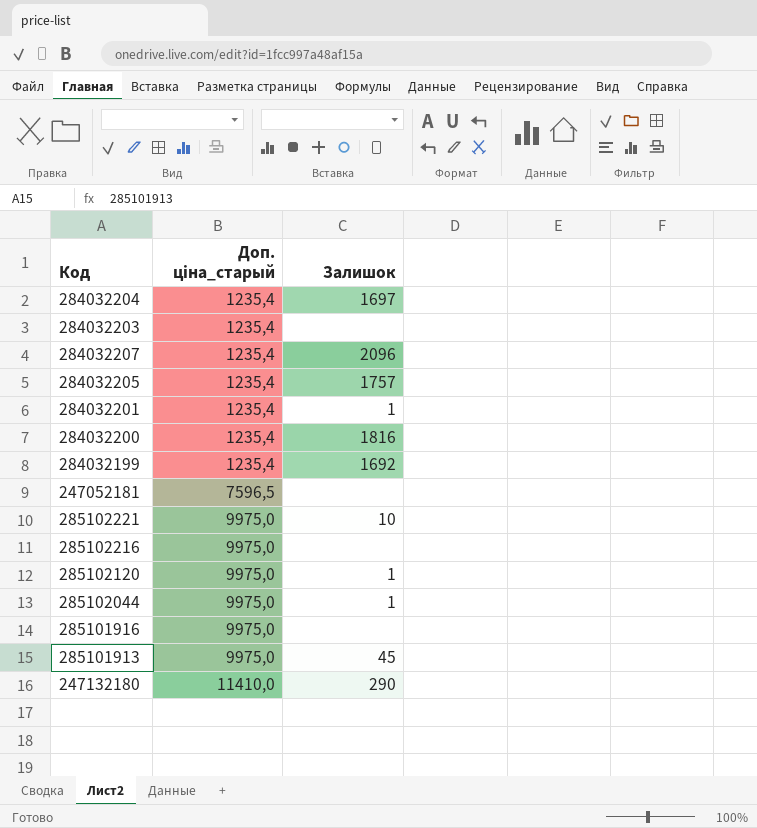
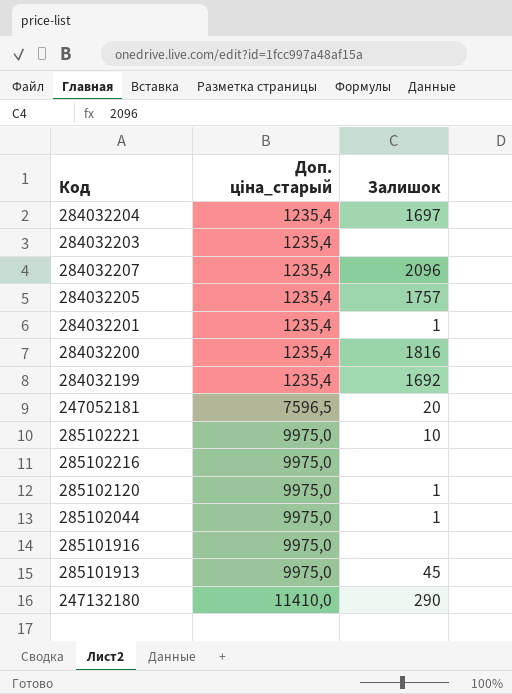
247052181 | Залишок: none -> 20

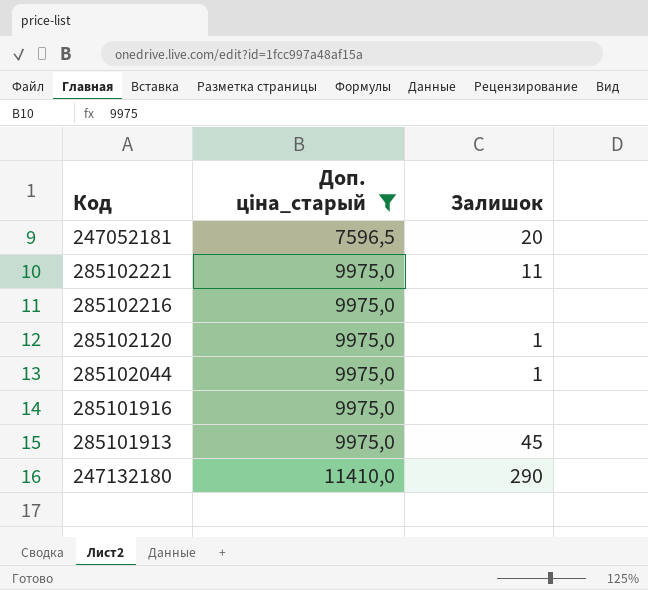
filter: none -> Доп. ціна_старый != 1235,4
285102221 | Залишок: 10 -> 11

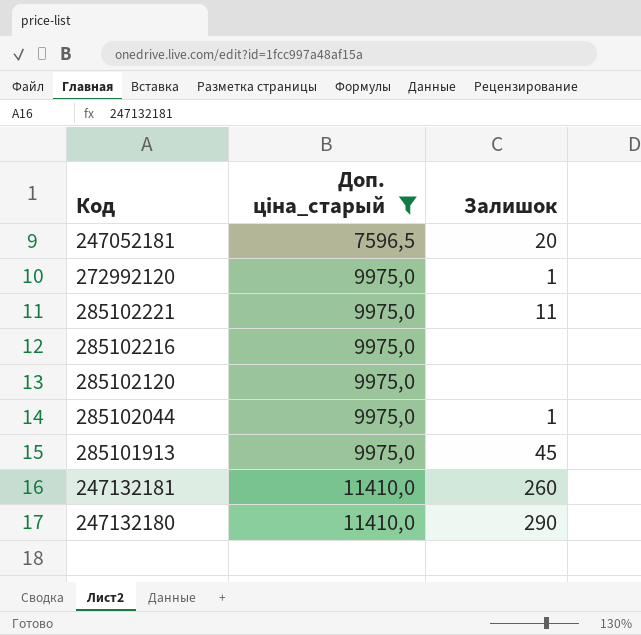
row 285101916: 9975,0 | none -> none
row 272992120: none -> 9975,0 | 1
285102120 | Залишок: 1 -> none
row 247132181: none -> 11410,0 | 260

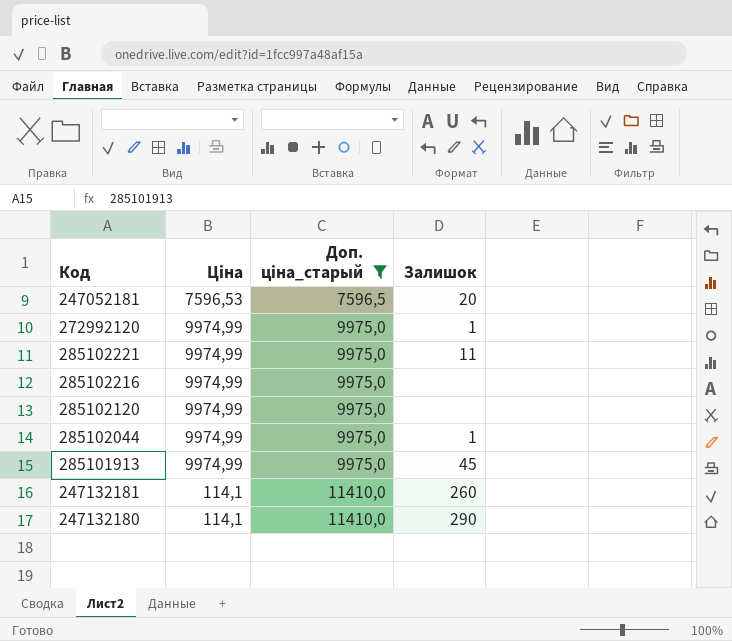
column Ціна | position: none -> 2

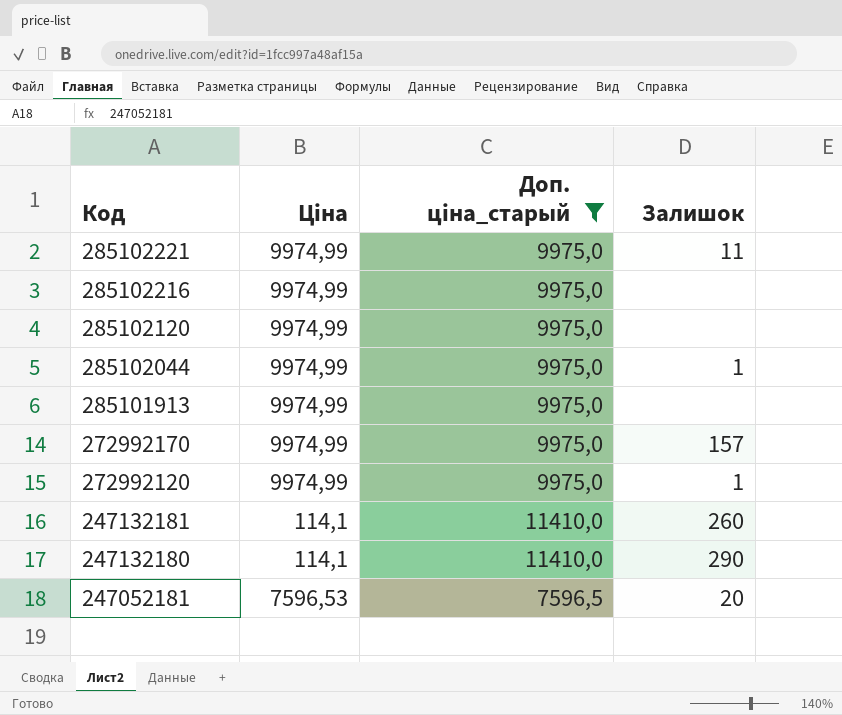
row order: Доп. ціна_старый ascending -> Код descending
285101913 | Залишок: 45 -> none
row 272992170: none -> 9974,99 | 9975,0 | 157

